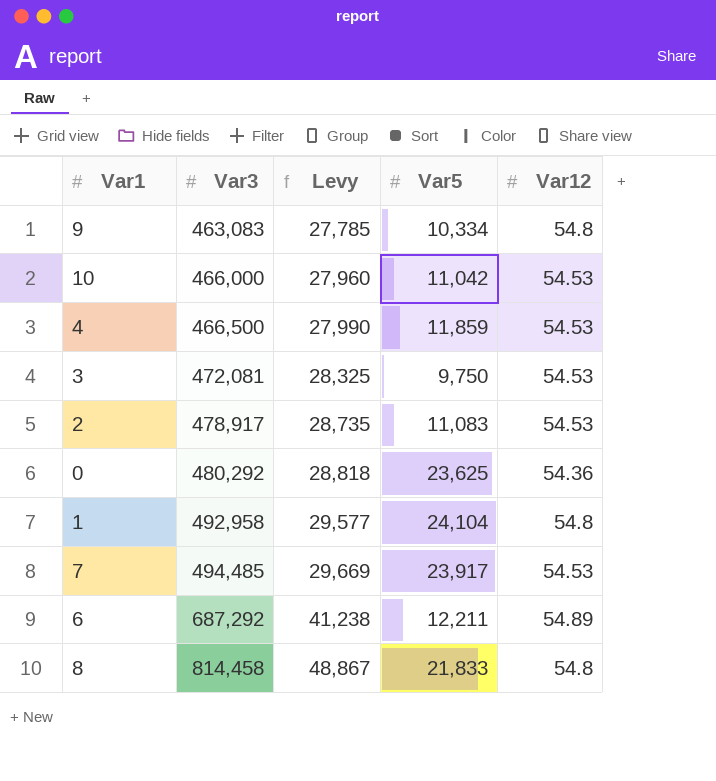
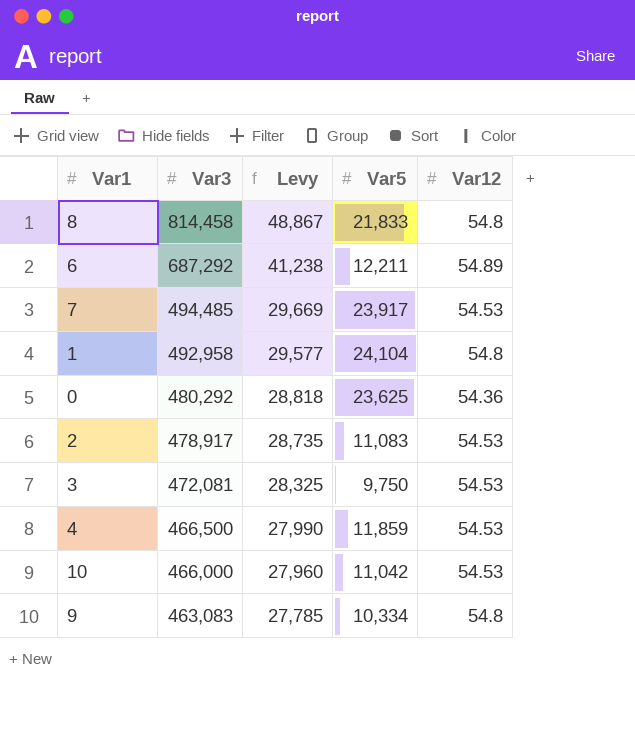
row order: Var3 ascending -> Var3 descending

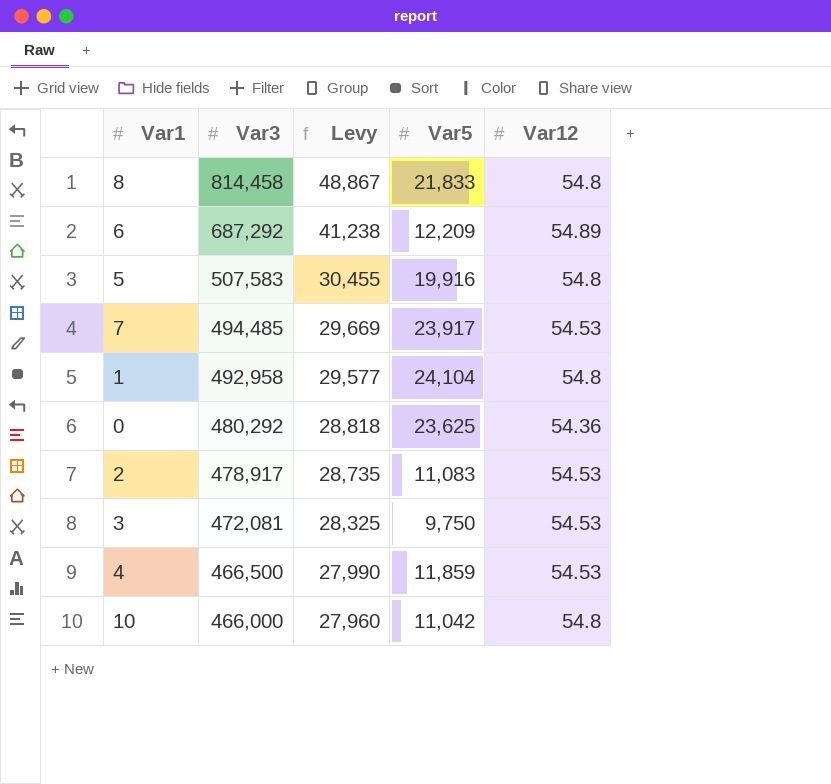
row 9: 463,083 | 27,785 | 10,334 | 54.8 -> none
6 | Var5: 12,211 -> 12,209
row 5: none -> 507,583 | 30,455 | 19,916 | 54.8
10 | Var12: 54.53 -> 54.8

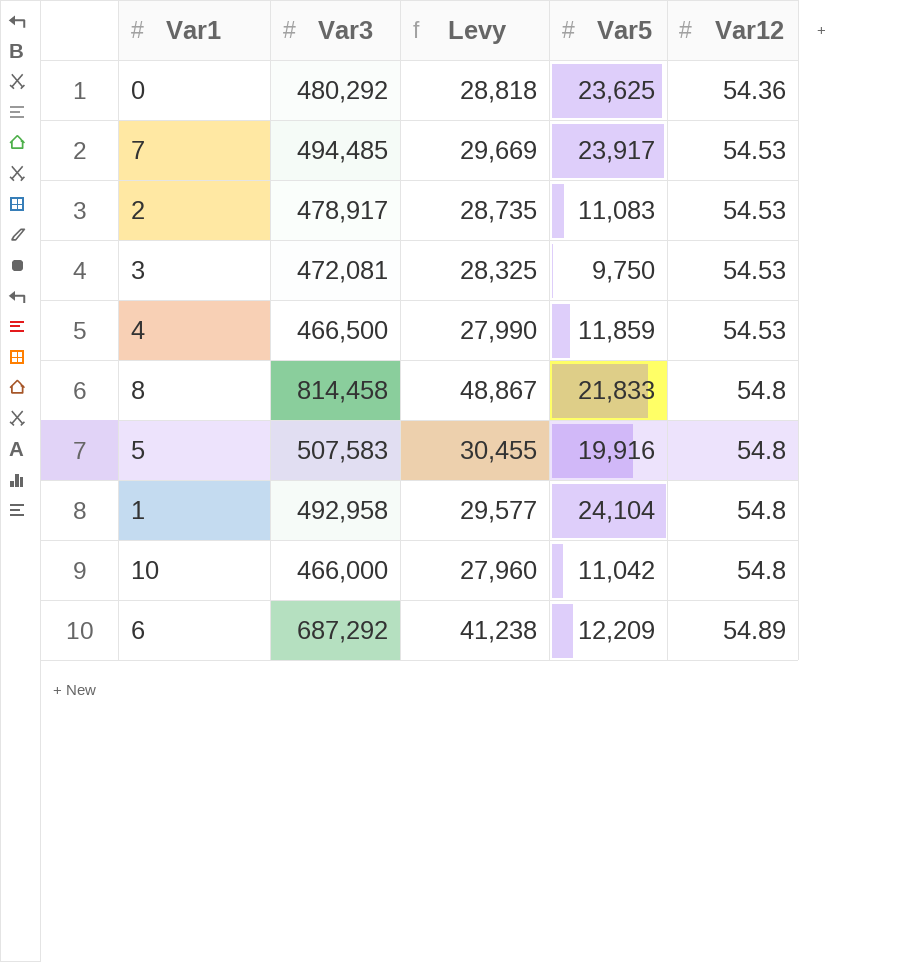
row order: Var3 descending -> Var12 ascending

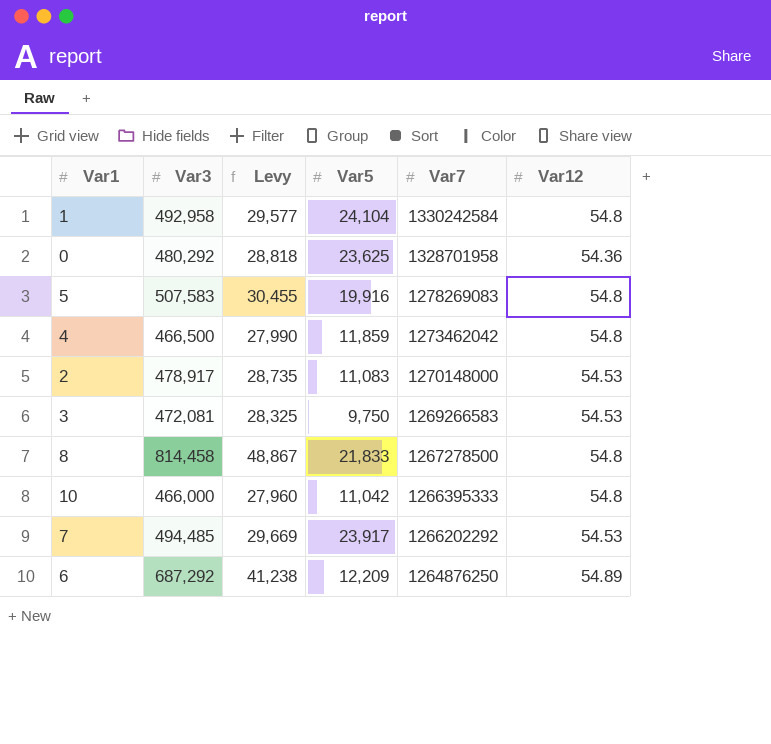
row order: Var12 ascending -> Var7 descending
column Var7 | position: none -> 5
4 | Var12: 54.53 -> 54.8

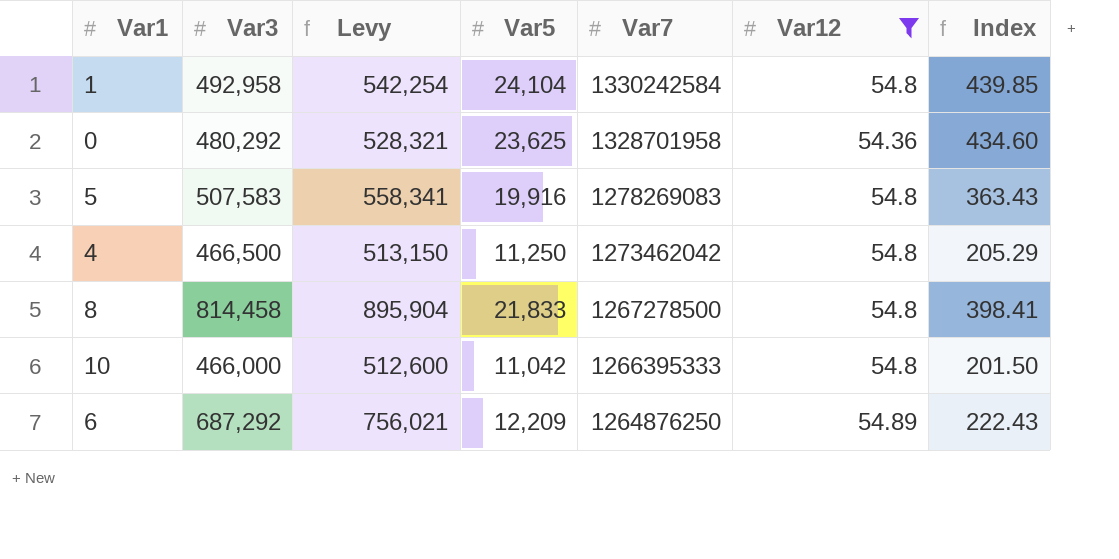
filter: none -> Var12 != 54.53
column Levy | formula: [Var3] * 0.06 -> [Var3] * 1.1
column Index | formula: none -> [Var5] / [Var12]
4 | Var5: 11,859 -> 11,250

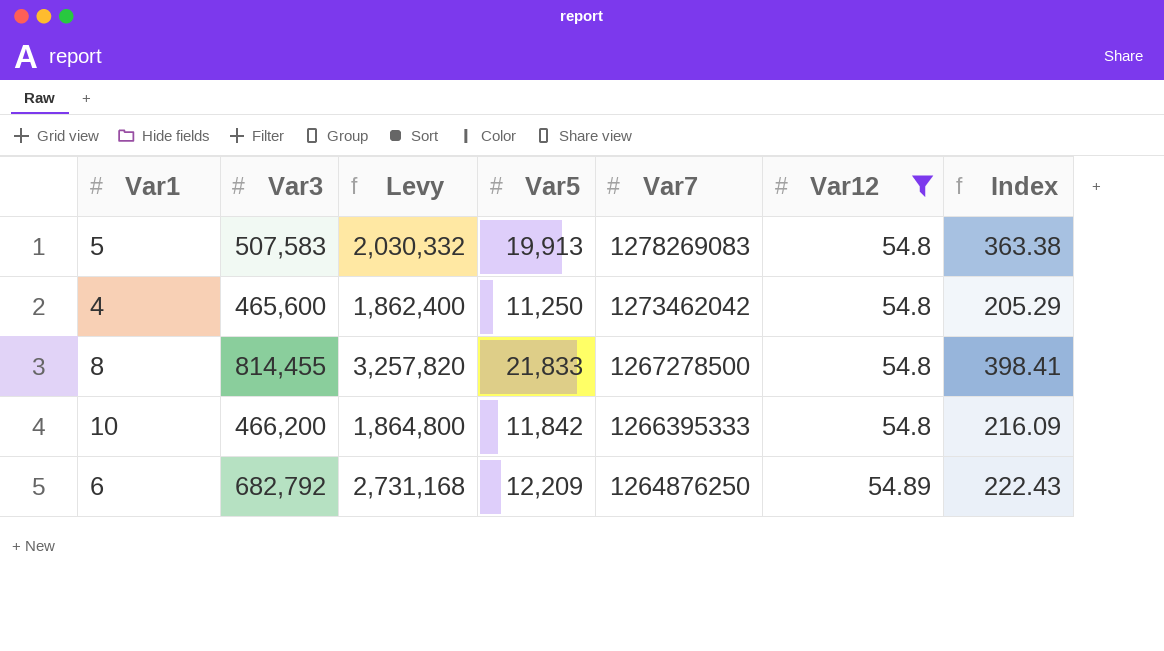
column Levy | formula: [Var3] * 1.1 -> [Var3] * 4
row 1: 492,958 | 542,254 | 24,104 | 1330242584 | 54.8 | 439.85 -> none
row 0: 480,292 | 528,321 | 23,625 | 1328701958 | 54.36 | 434.60 -> none
5 | Var5: 19,916 -> 19,913
5 | Index: 363.43 -> 363.38
4 | Var3: 466,500 -> 465,600
8 | Var3: 814,458 -> 814,455
10 | Var3: 466,000 -> 466,200
10 | Var5: 11,042 -> 11,842
10 | Index: 201.50 -> 216.09
6 | Var3: 687,292 -> 682,792

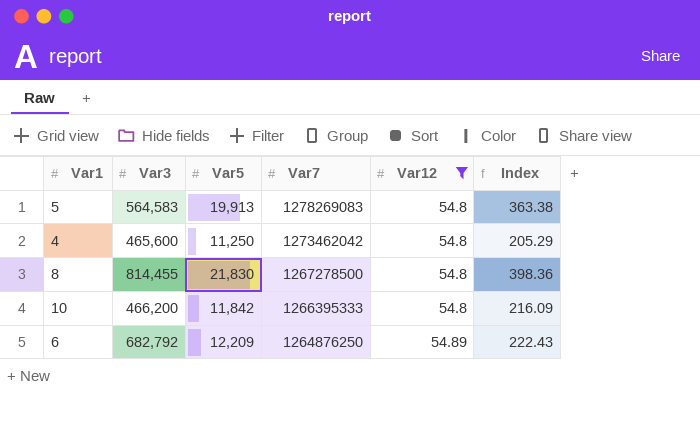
column Levy | formula: [Var3] * 4 -> none
5 | Var3: 507,583 -> 564,583
8 | Var5: 21,833 -> 21,830
8 | Index: 398.41 -> 398.36

